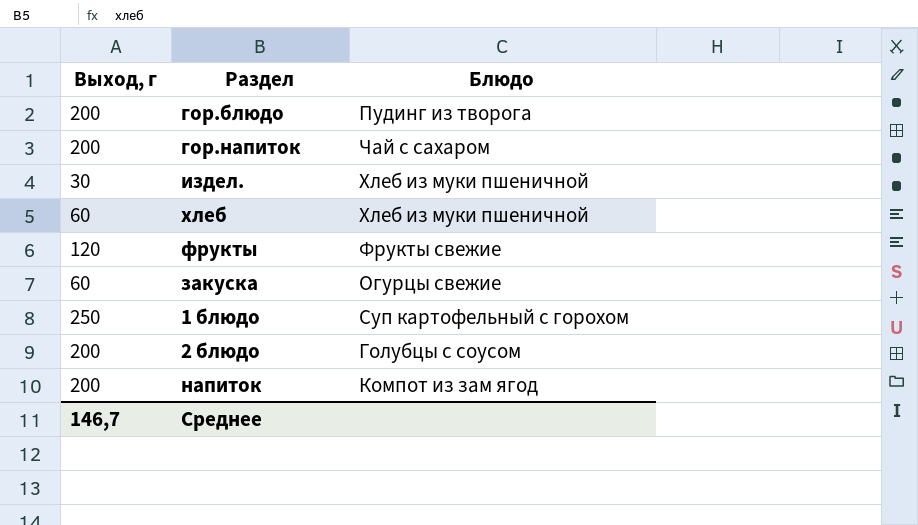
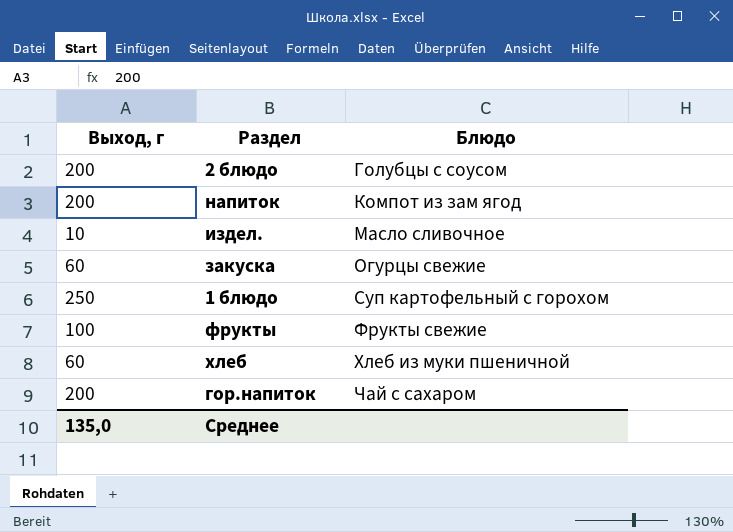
row order: none -> Блюдо ascending
row гор.блюдо: 200 | Пудинг из творога -> none
издел. | Выход, г: 30 -> 10
издел. | Блюдо: Хлеб из муки пшеничной -> Масло сливочное
фрукты | Выход, г: 120 -> 100
Среднее | Выход, г: 146,7 -> 135,0

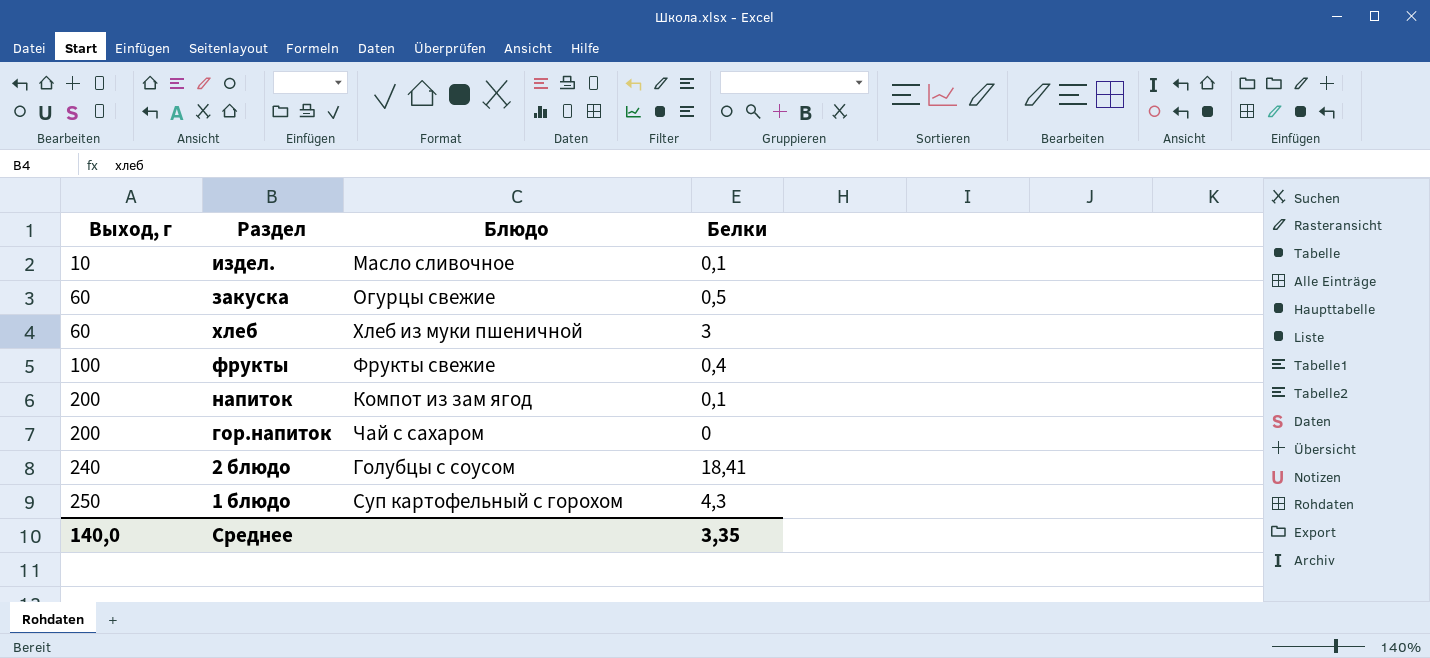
row order: Блюдо ascending -> Выход, г ascending
column Белки | position: none -> 4
2 блюдо | Выход, г: 200 -> 240
Среднее | Выход, г: 135,0 -> 140,0

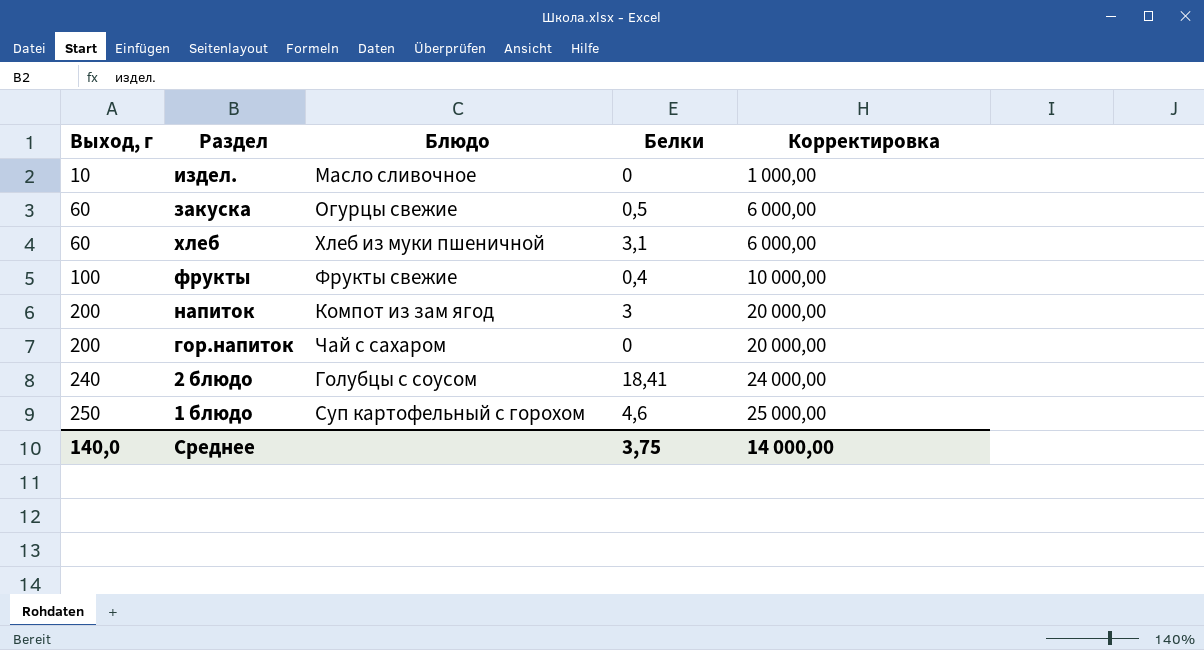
column Корректировка | formula: none -> [Выход, г] * 100
издел. | Белки: 0,1 -> 0
хлеб | Белки: 3 -> 3,1
напиток | Белки: 0,1 -> 3
1 блюдо | Белки: 4,3 -> 4,6
Среднее | Белки: 3,35 -> 3,75

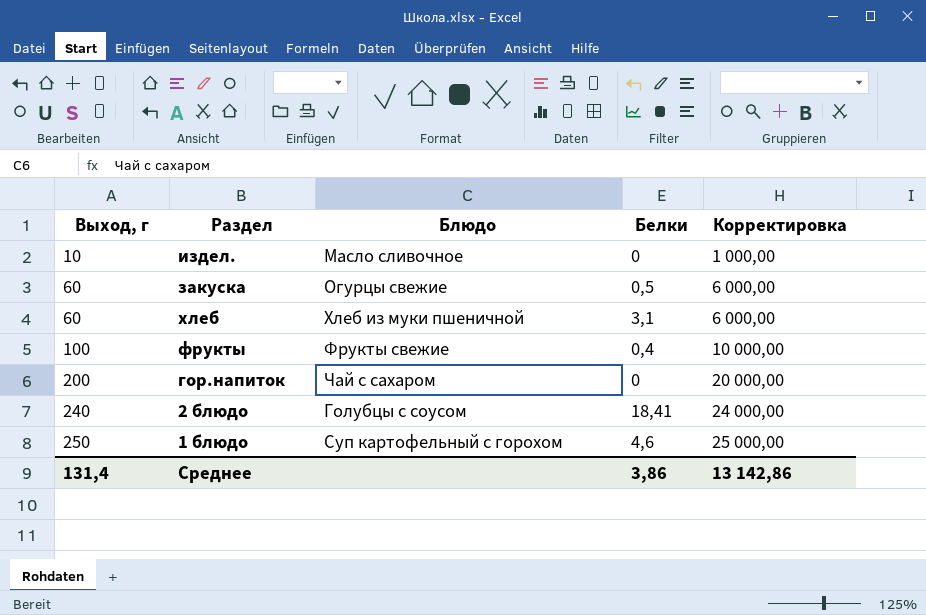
row напиток: 200 | Компот из зам ягод | 3 | 20 000,00 -> none
Среднее | Выход, г: 140,0 -> 131,4
Среднее | Белки: 3,75 -> 3,86
Среднее | Корректировка: 14 000,00 -> 13 142,86

